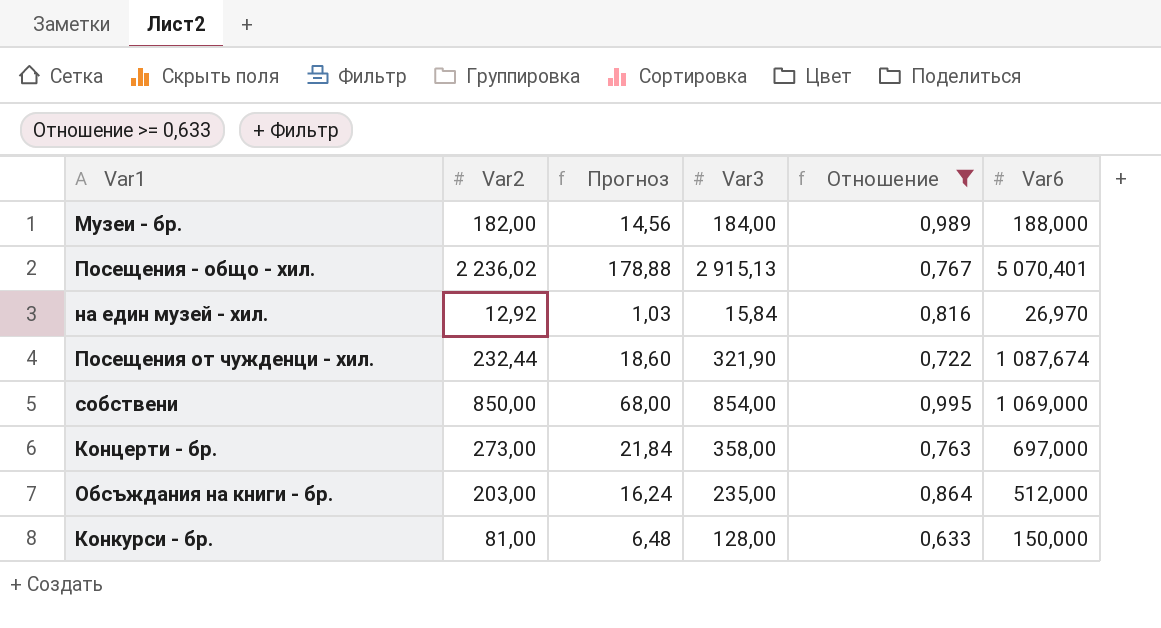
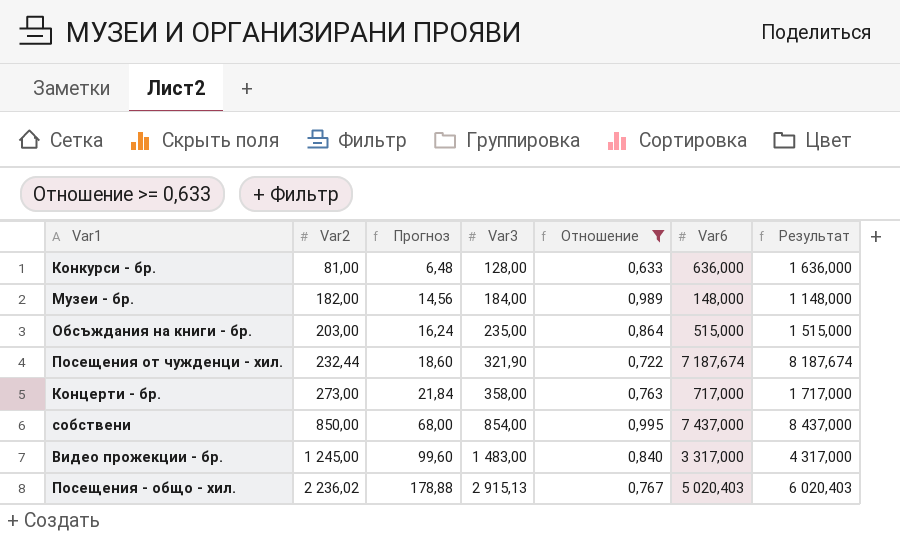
row order: none -> Var2 ascending
column Результат | formula: none -> [Var6] + 1000
row на един музей - хил.: 12,92 | 1,03 | 15,84 | 0,816 | 26,970 -> none
Конкурси - бр. | Var6: 150,000 -> 636,000
Музеи - бр. | Var6: 188,000 -> 148,000
Обсъждания на книги - бр. | Var6: 512,000 -> 515,000
Посещения от чужденци - хил. | Var6: 1 087,674 -> 7 187,674
Концерти - бр. | Var6: 697,000 -> 717,000
собствени | Var6: 1 069,000 -> 7 437,000
row Видео прожекции - бр.: none -> 1 245,00 | 99,60 | 1 483,00 | 0,840 | 3 317,000 | 4 317,000
Посещения - общо - хил. | Var6: 5 070,401 -> 5 020,403

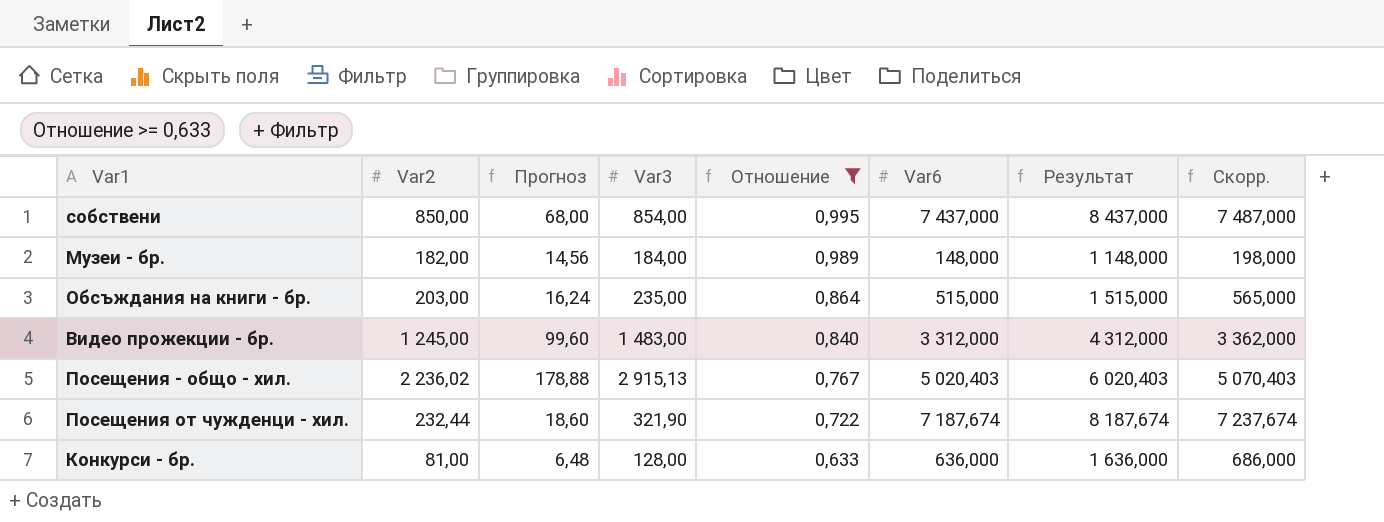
row order: Var2 ascending -> Отношение descending
column Скорр. | formula: none -> [Var6] + 50
row Концерти - бр.: 273,00 | 21,84 | 358,00 | 0,763 | 717,000 | 1 717,000 -> none
Видео прожекции - бр. | Var6: 3 317,000 -> 3 312,000
Видео прожекции - бр. | Результат: 4 317,000 -> 4 312,000

